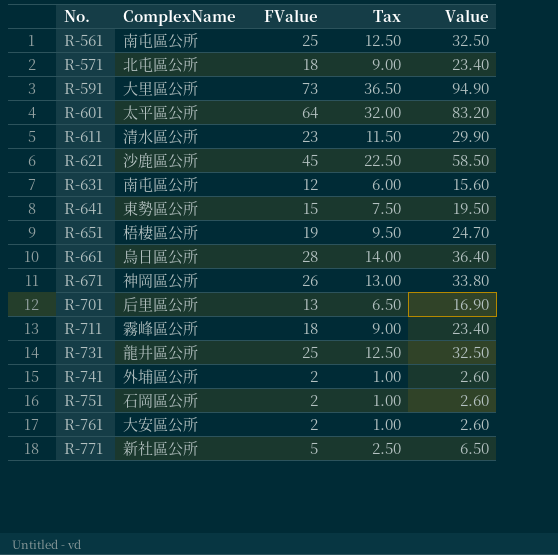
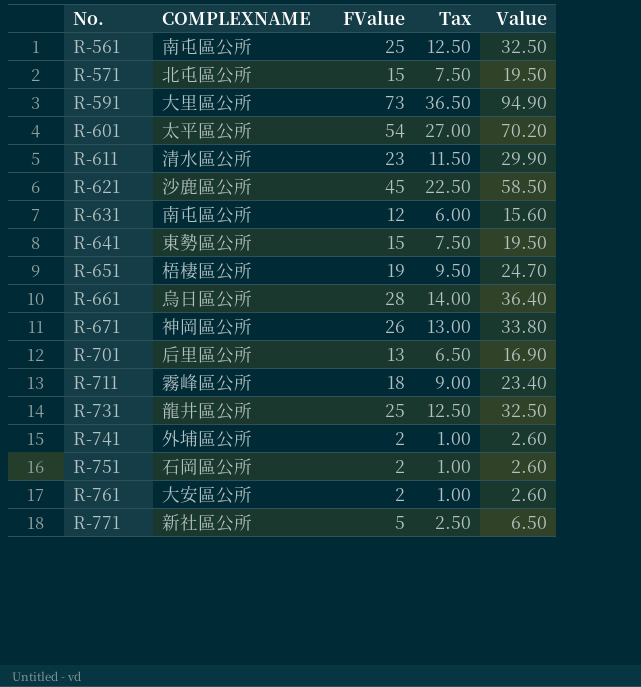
column name: ComplexName -> COMPLEXNAME
R-571 | FValue: 18 -> 15
R-571 | Tax: 9.00 -> 7.50
R-571 | Value: 23.40 -> 19.50
R-601 | FValue: 64 -> 54
R-601 | Tax: 32.00 -> 27.00
R-601 | Value: 83.20 -> 70.20

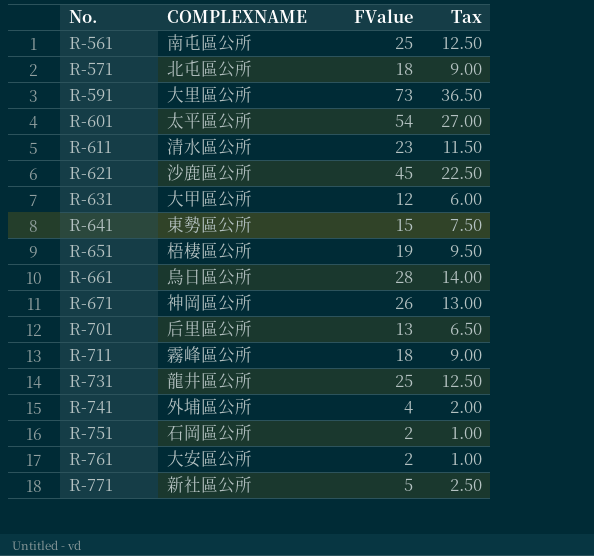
column Value | formula: [FValue] * 1.3 -> none
R-571 | FValue: 15 -> 18
R-571 | Tax: 7.50 -> 9.00
R-631 | COMPLEXNAME: 南屯區公所 -> 大甲區公所
R-741 | FValue: 2 -> 4
R-741 | Tax: 1.00 -> 2.00

